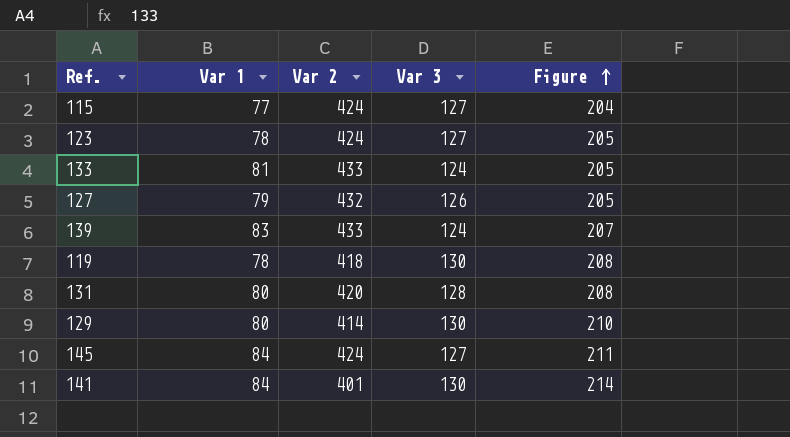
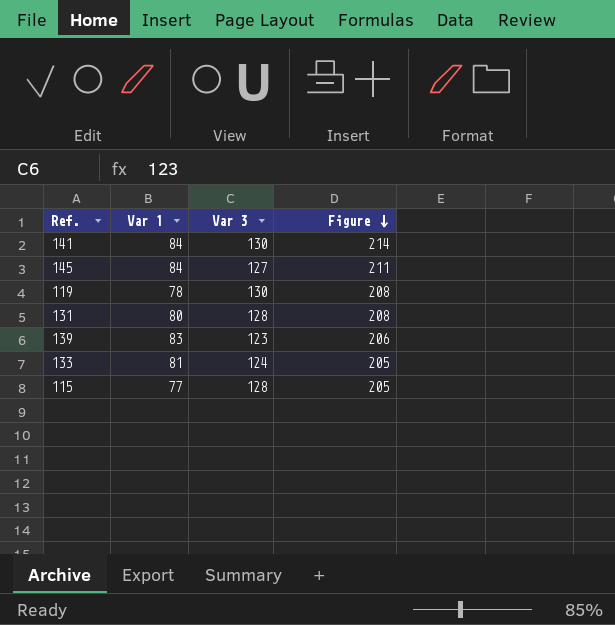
row order: Figure ascending -> Figure descending
column Var 2 | position: 3 -> none
row 123: 78 | 424 | 127 | 205 -> none
row 127: 79 | 432 | 126 | 205 -> none
row 129: 80 | 414 | 130 | 210 -> none
139 | Var 3: 124 -> 123
139 | Figure: 207 -> 206
115 | Var 3: 127 -> 128
115 | Figure: 204 -> 205

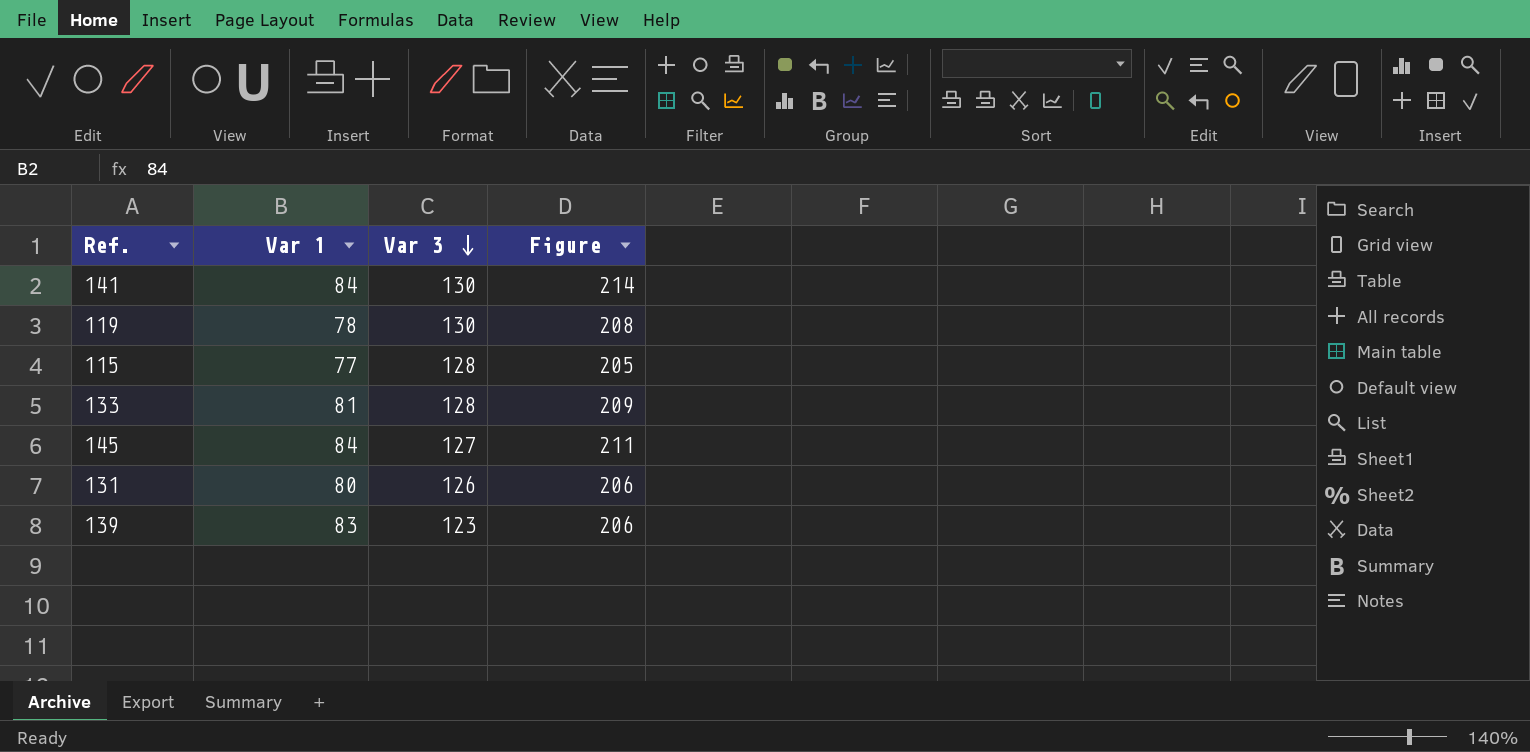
row order: Figure descending -> Var 3 descending
133 | Var 3: 124 -> 128
133 | Figure: 205 -> 209
131 | Var 3: 128 -> 126
131 | Figure: 208 -> 206

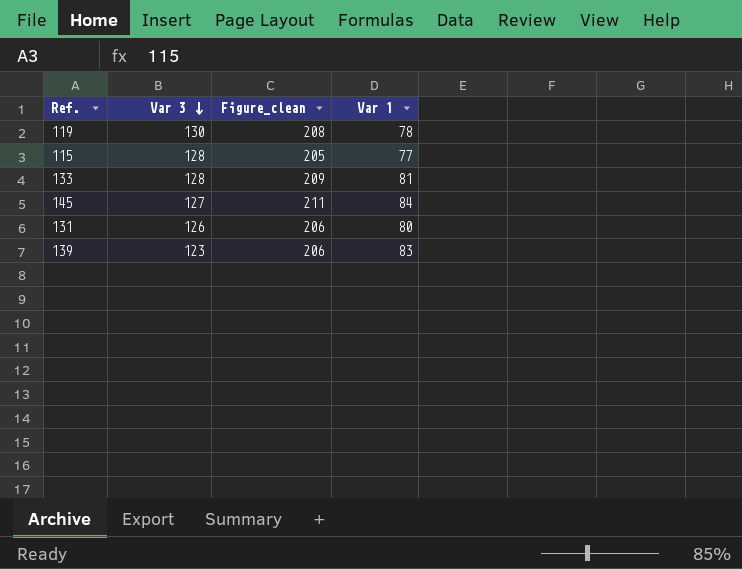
column name: Figure -> Figure_clean
column Var 1 | position: 2 -> 4
row 141: 84 | 130 | 214 -> none

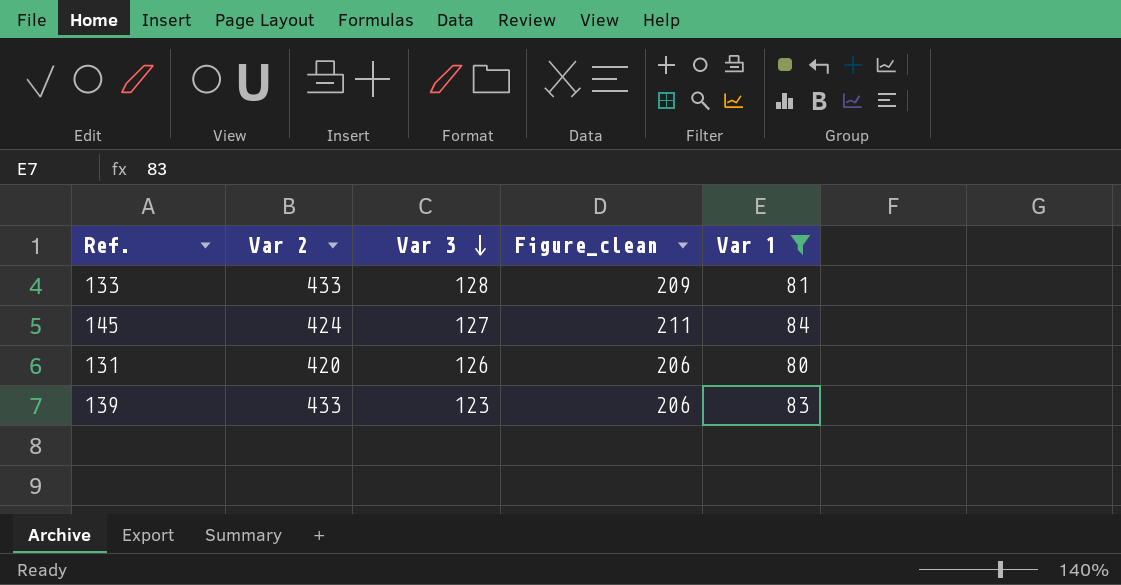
filter: none -> Var 1 >= 80
column Var 2 | position: none -> 2

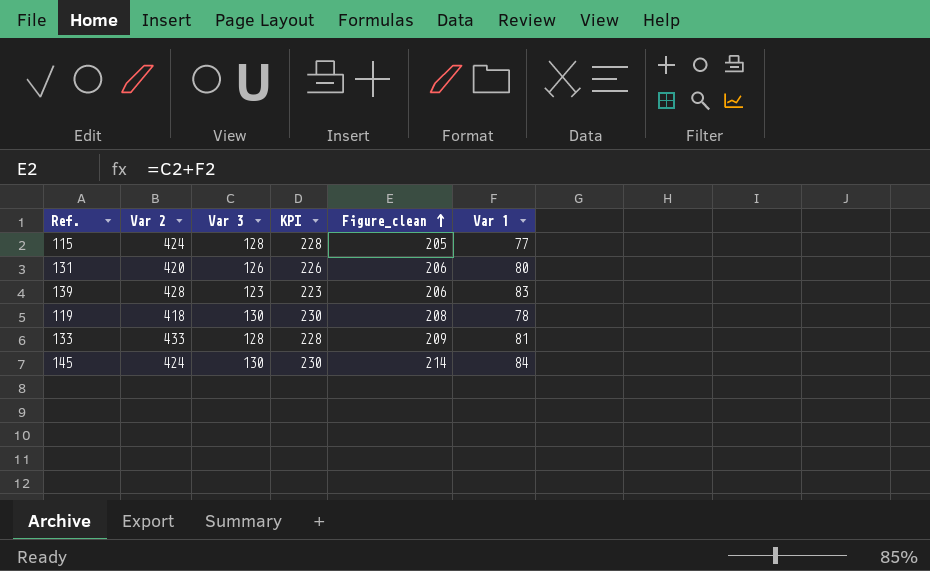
filter: Var 1 >= 80 -> none
row order: Var 3 descending -> Figure_clean ascending
column KPI | formula: none -> [Var 3] + 100
139 | Var 2: 433 -> 428
145 | Var 3: 127 -> 130
145 | Figure_clean: 211 -> 214

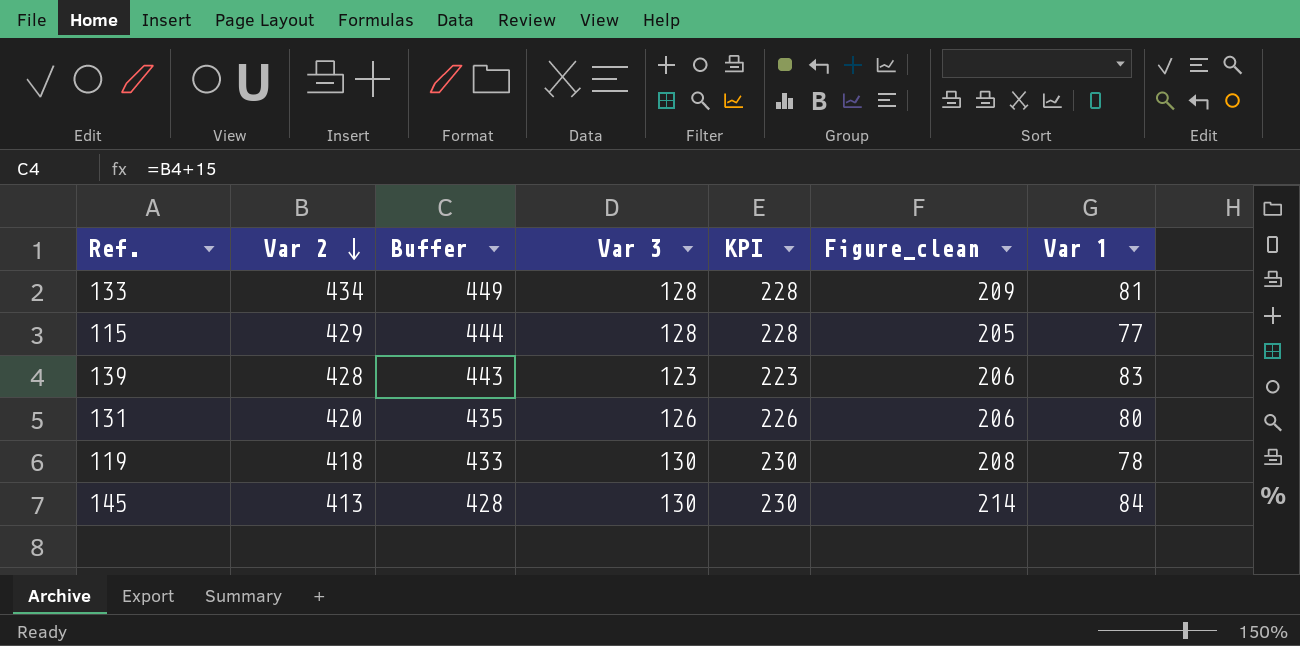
row order: Figure_clean ascending -> Var 2 descending
column Buffer | formula: none -> [Var 2] + 15
133 | Var 2: 433 -> 434
115 | Var 2: 424 -> 429
145 | Var 2: 424 -> 413

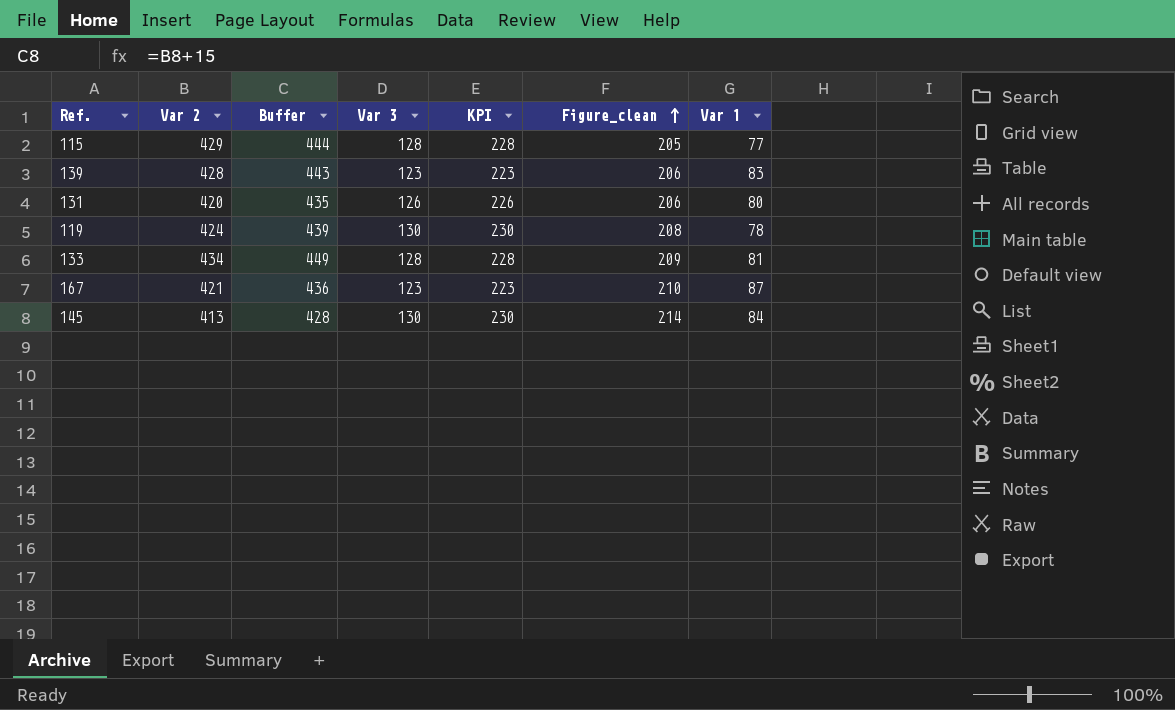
row order: Var 2 descending -> Figure_clean ascending
119 | Var 2: 418 -> 424
119 | Buffer: 433 -> 439
row 167: none -> 421 | 436 | 123 | 223 | 210 | 87

